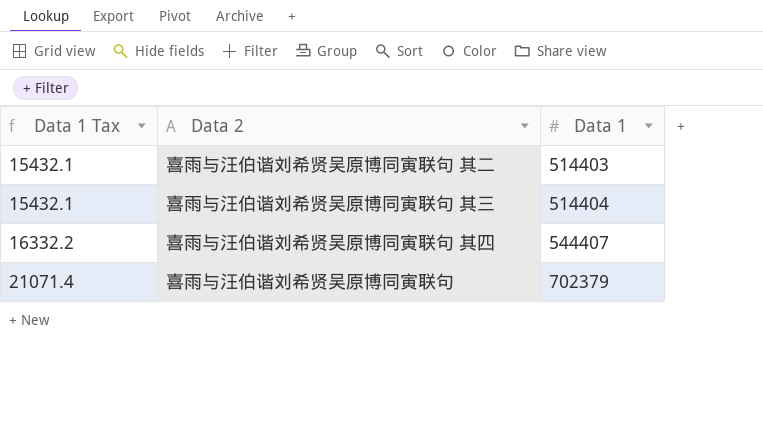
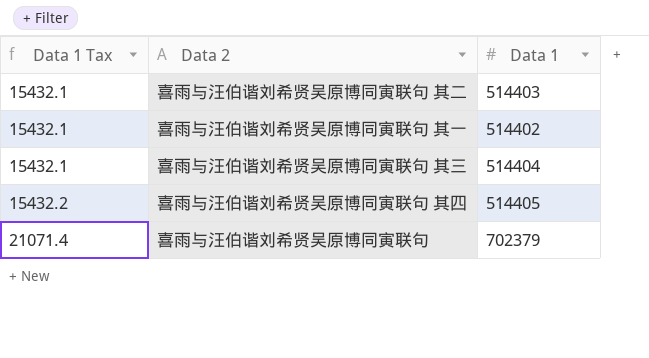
row 喜雨与汪伯谐刘希贤吴原博同寅联句 其一: none -> 15432.1 | 514402
喜雨与汪伯谐刘希贤吴原博同寅联句 其四 | Data 1 Tax: 16332.2 -> 15432.2
喜雨与汪伯谐刘希贤吴原博同寅联句 其四 | Data 1: 544407 -> 514405

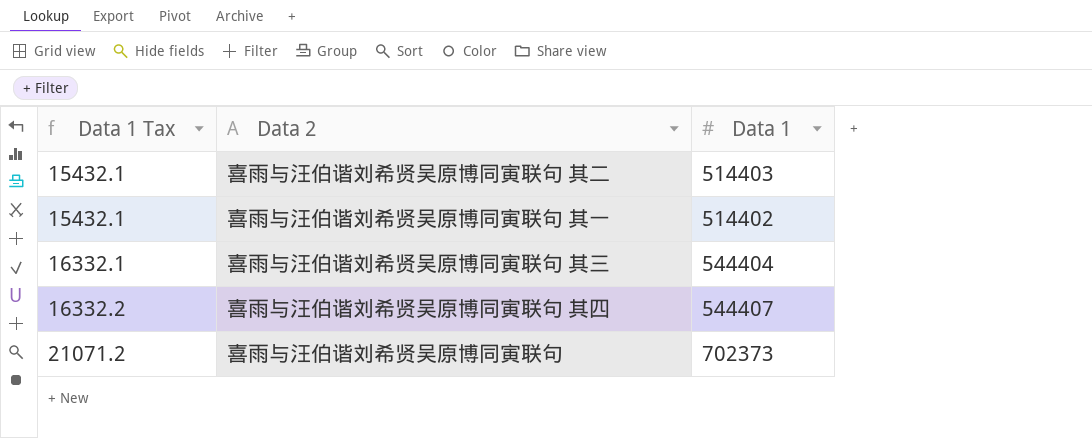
喜雨与汪伯谐刘希贤吴原博同寅联句 其三 | Data 1 Tax: 15432.1 -> 16332.1
喜雨与汪伯谐刘希贤吴原博同寅联句 其三 | Data 1: 514404 -> 544404
喜雨与汪伯谐刘希贤吴原博同寅联句 其四 | Data 1 Tax: 15432.2 -> 16332.2
喜雨与汪伯谐刘希贤吴原博同寅联句 其四 | Data 1: 514405 -> 544407
喜雨与汪伯谐刘希贤吴原博同寅联句 | Data 1 Tax: 21071.4 -> 21071.2
喜雨与汪伯谐刘希贤吴原博同寅联句 | Data 1: 702379 -> 702373

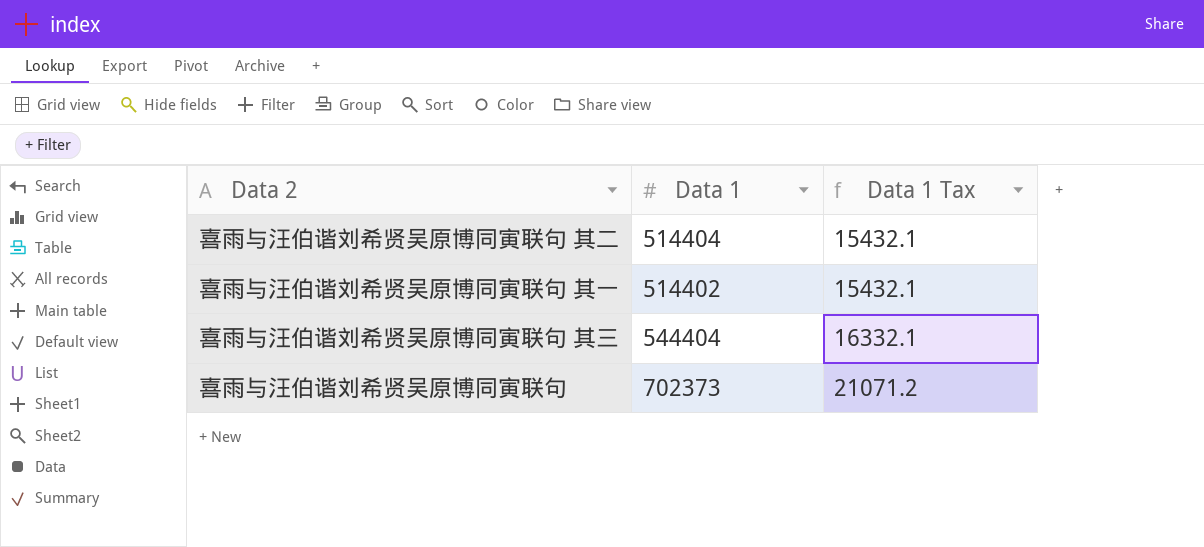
column Data 1 Tax | position: 1 -> 3
row 喜雨与汪伯谐刘希贤吴原博同寅联句 其四: 16332.2 | 544407 -> none
喜雨与汪伯谐刘希贤吴原博同寅联句 其二 | Data 1: 514403 -> 514404

